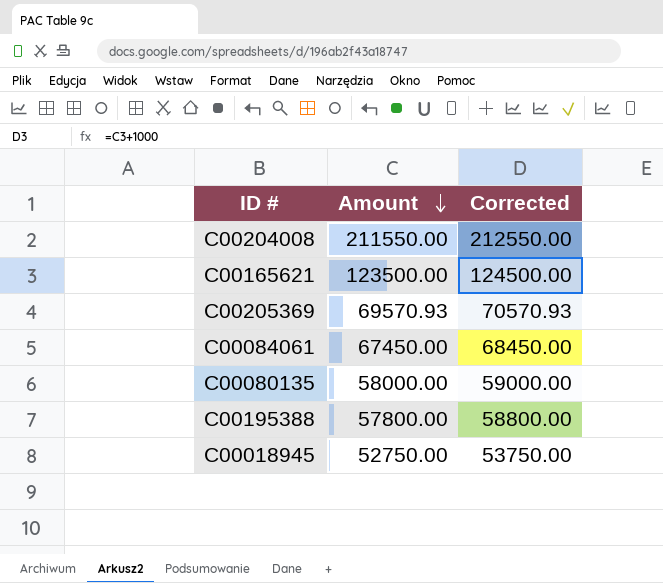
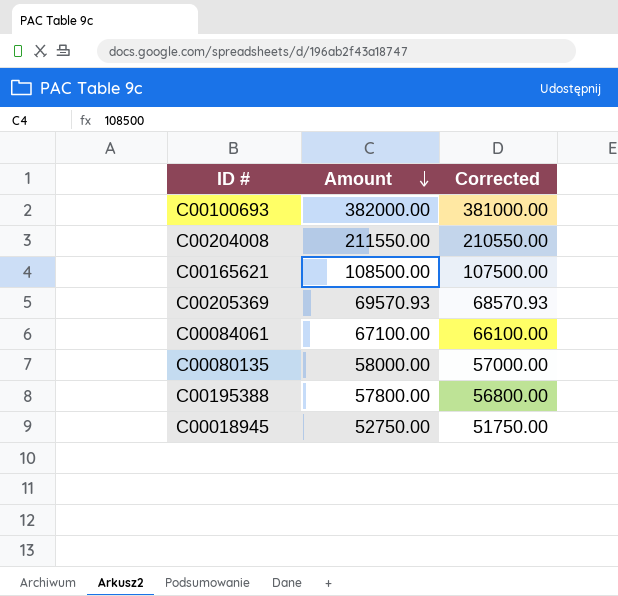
column Corrected | formula: [Amount] + 1000 -> [Amount] - 1000
row C00100693: none -> 382000.00 | 381000.00
C00165621 | Amount: 123500.00 -> 108500.00
C00084061 | Amount: 67450.00 -> 67100.00

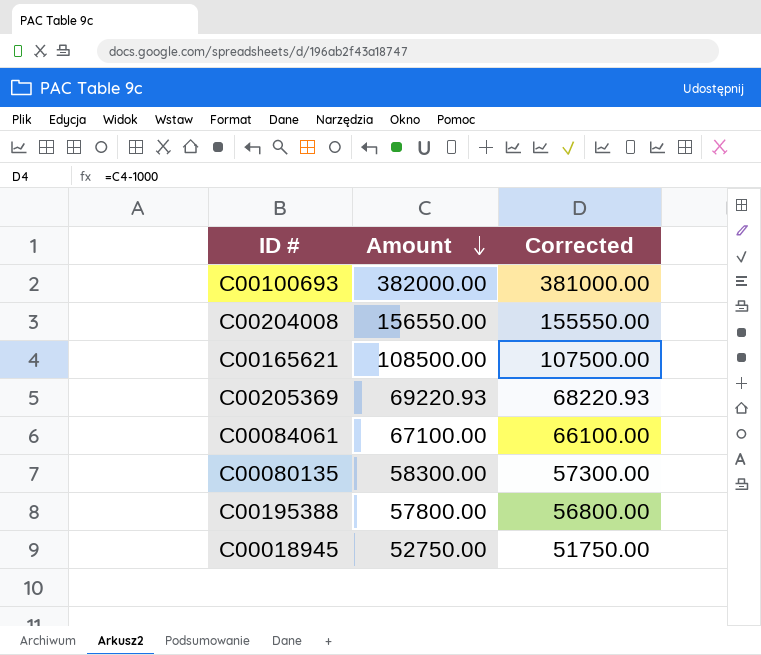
C00204008 | Amount: 211550.00 -> 156550.00
C00204008 | Corrected: 210550.00 -> 155550.00
C00205369 | Amount: 69570.93 -> 69220.93
C00205369 | Corrected: 68570.93 -> 68220.93
C00080135 | Amount: 58000.00 -> 58300.00
C00080135 | Corrected: 57000.00 -> 57300.00

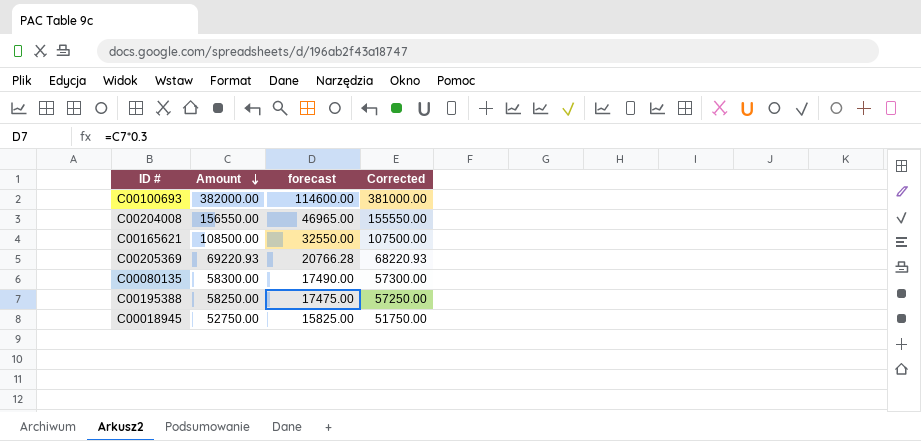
column forecast | formula: none -> [Amount] * 0.3
row C00084061: 67100.00 | 66100.00 -> none
C00195388 | Amount: 57800.00 -> 58250.00
C00195388 | Corrected: 56800.00 -> 57250.00

